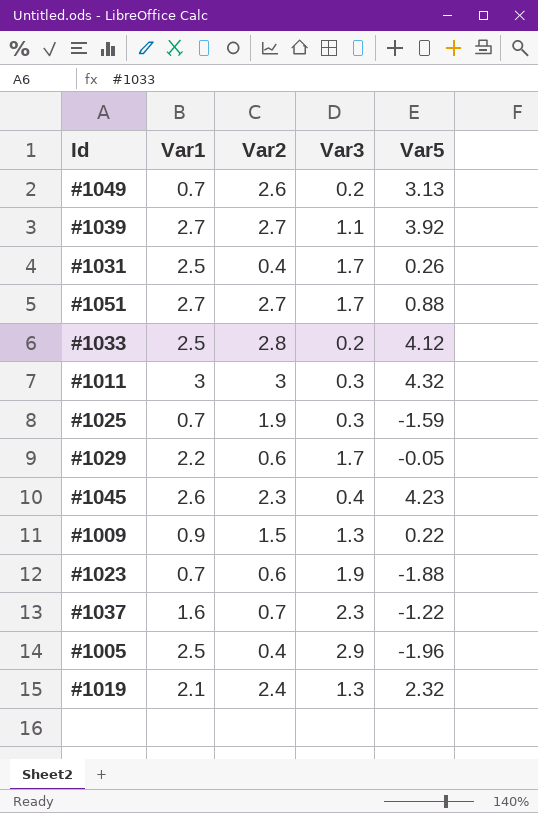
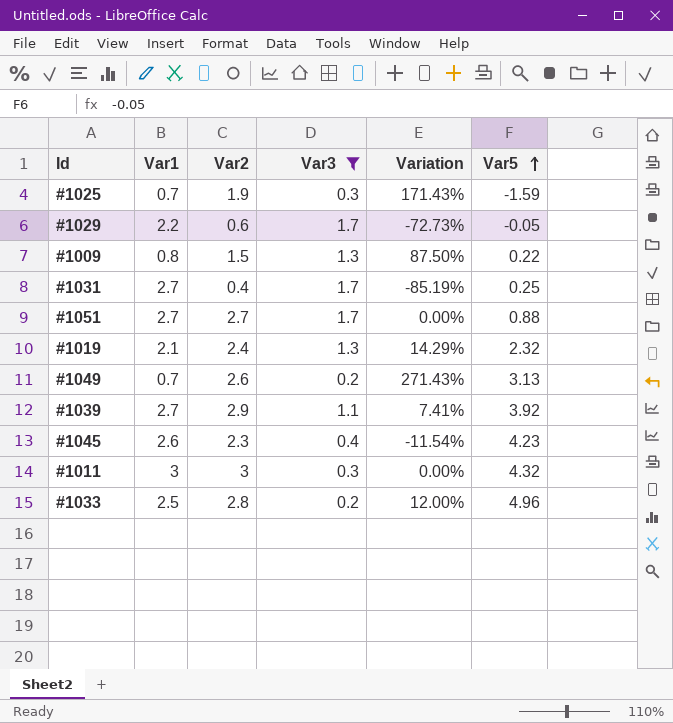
filter: none -> Var3 <= 1.7
row order: none -> Var5 ascending
column Variation | formula: none -> ([Var2] - [Var1]) / [Var1]
#1009 | Var1: 0.9 -> 0.8
#1031 | Var1: 2.5 -> 2.7
#1031 | Var5: 0.26 -> 0.25
#1039 | Var2: 2.7 -> 2.9
#1033 | Var5: 4.12 -> 4.96

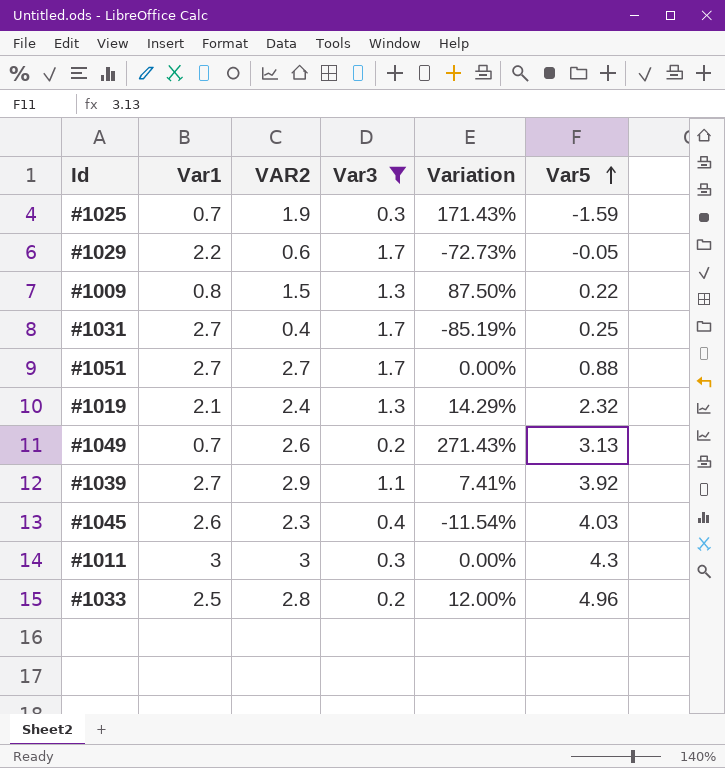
column name: Var2 -> VAR2
#1045 | Var5: 4.23 -> 4.03
#1011 | Var5: 4.32 -> 4.3

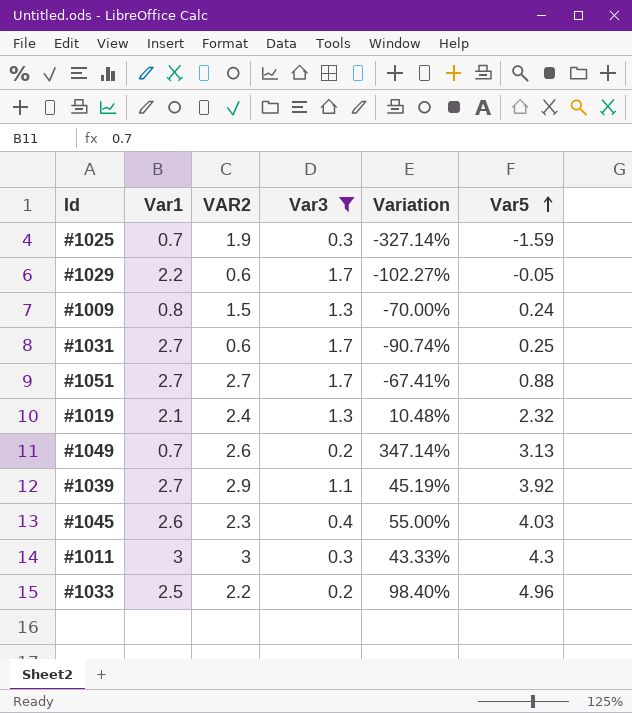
column Variation | formula: ([VAR2] - [Var1]) / [Var1] -> ([Var5] - [Var1]) / [Var1]
#1009 | Var5: 0.22 -> 0.24
#1031 | VAR2: 0.4 -> 0.6
#1033 | VAR2: 2.8 -> 2.2

